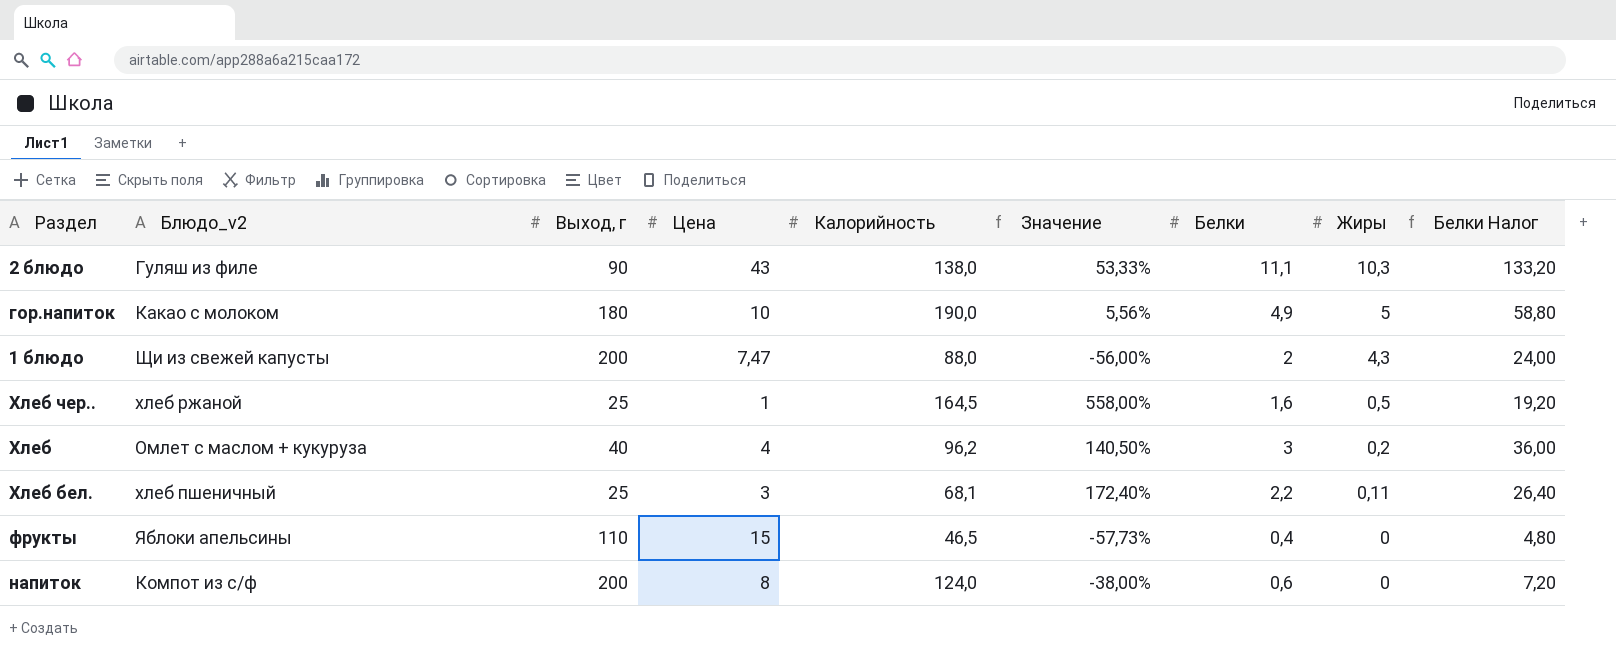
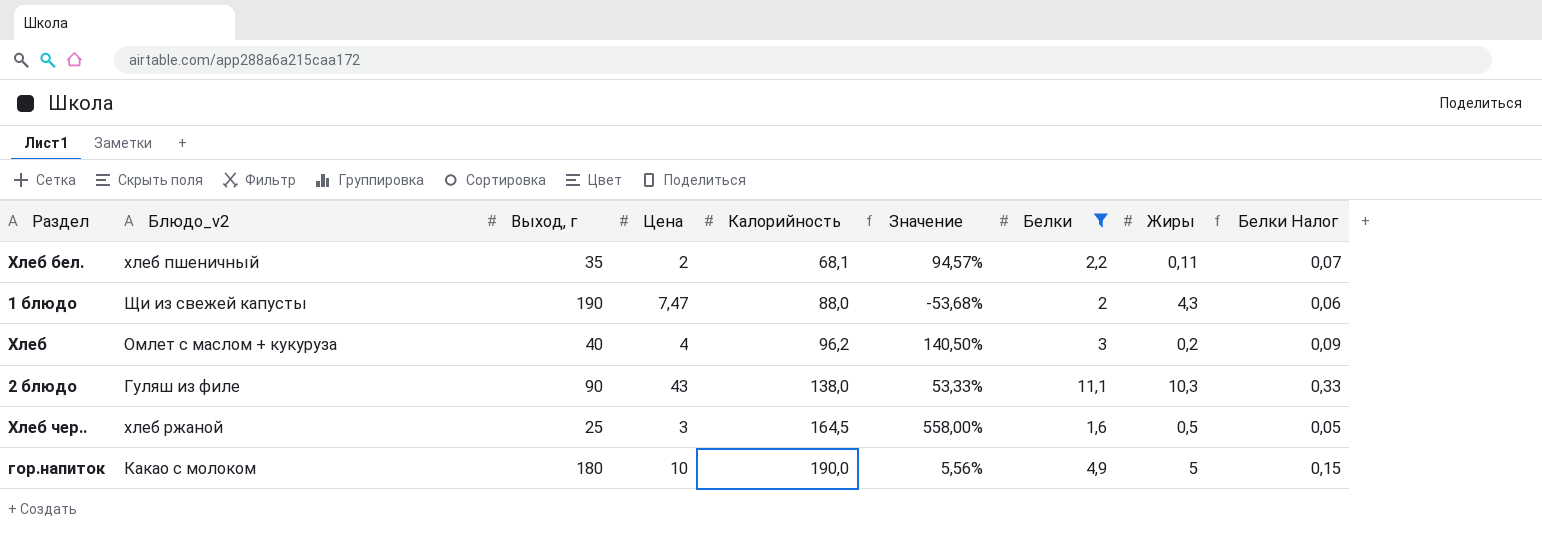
filter: none -> Белки >= 1,6
row order: Жиры descending -> Калорийность ascending
column Белки Налог | formula: [Белки] * 12 -> [Белки] * 0,03
Хлеб бел. | Выход, г: 25 -> 35
Хлеб бел. | Цена: 3 -> 2
Хлеб бел. | Значение: 172,40% -> 94,57%
1 блюдо | Выход, г: 200 -> 190
1 блюдо | Значение: -56,00% -> -53,68%
Хлеб чер.. | Цена: 1 -> 3

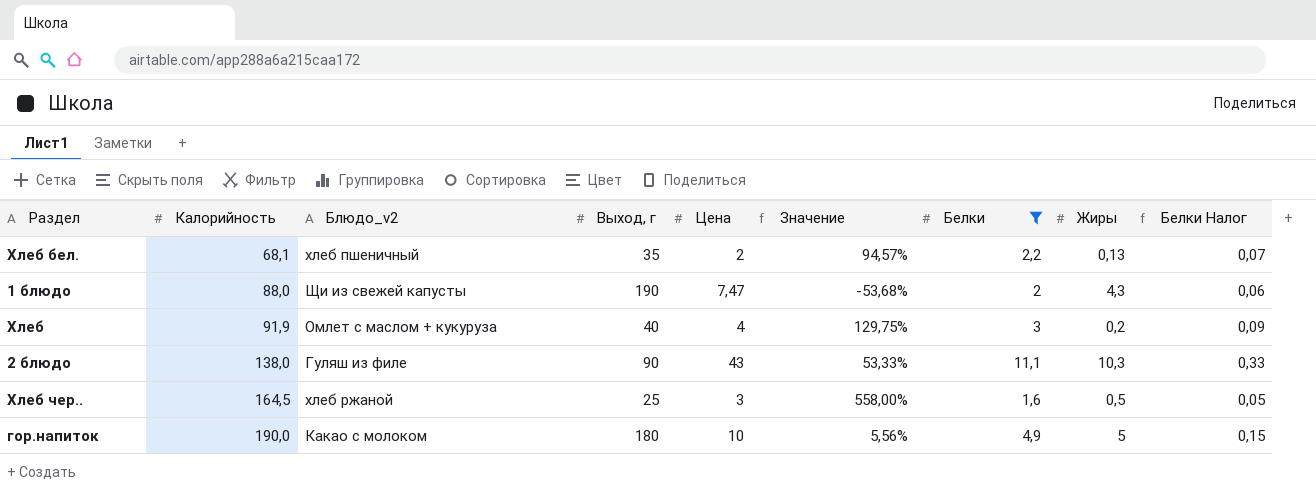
column Калорийность | position: 5 -> 2
Хлеб бел. | Жиры: 0,11 -> 0,13
Хлеб | Калорийность: 96,2 -> 91,9
Хлеб | Значение: 140,50% -> 129,75%

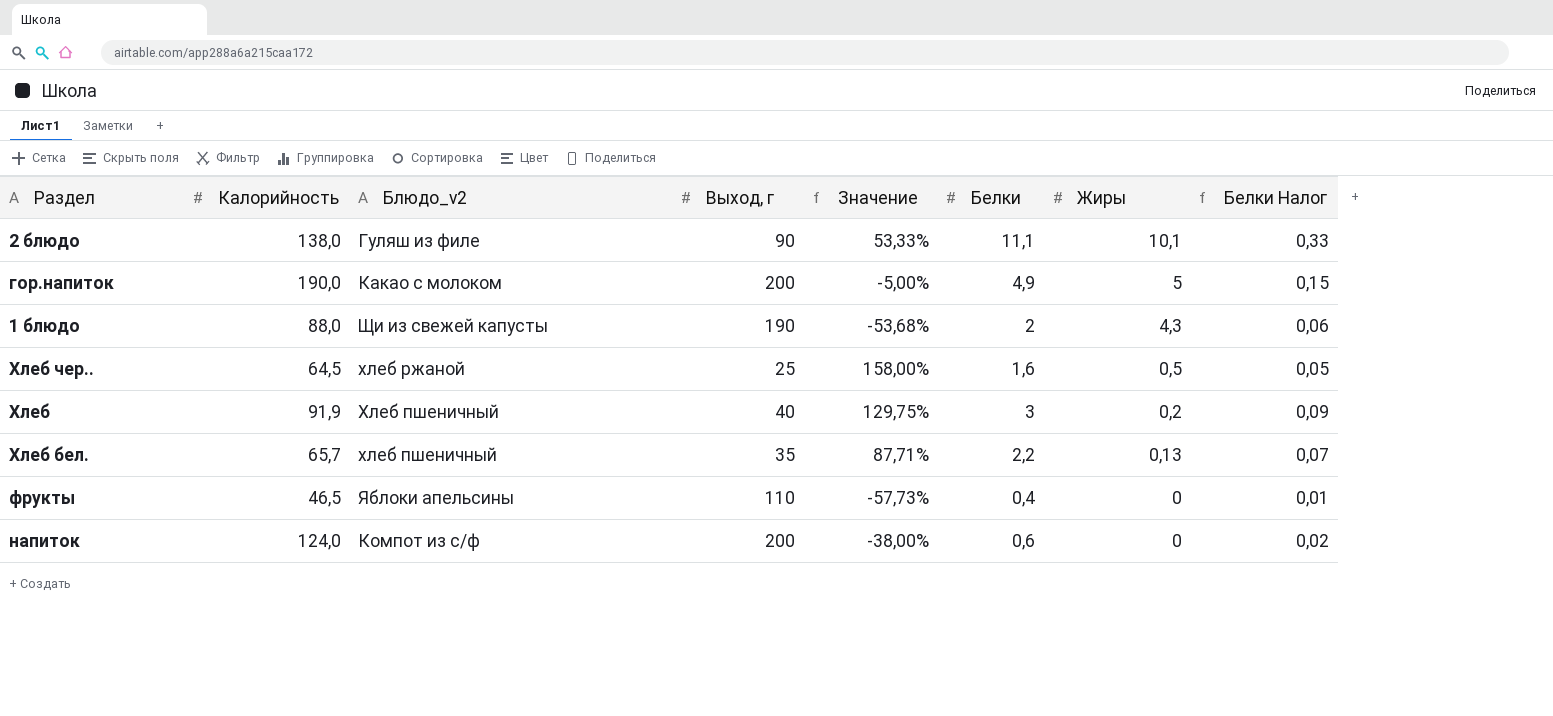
filter: Белки >= 1,6 -> none
row order: Калорийность ascending -> Жиры descending
column Цена | position: 5 -> none
2 блюдо | Жиры: 10,3 -> 10,1
гор.напиток | Выход, г: 180 -> 200
гор.напиток | Значение: 5,56% -> -5,00%
Хлеб чер.. | Калорийность: 164,5 -> 64,5
Хлеб чер.. | Значение: 558,00% -> 158,00%
Хлеб | Блюдо_v2: Омлет с маслом + кукуруза -> Хлеб пшеничный
Хлеб бел. | Калорийность: 68,1 -> 65,7
Хлеб бел. | Значение: 94,57% -> 87,71%

